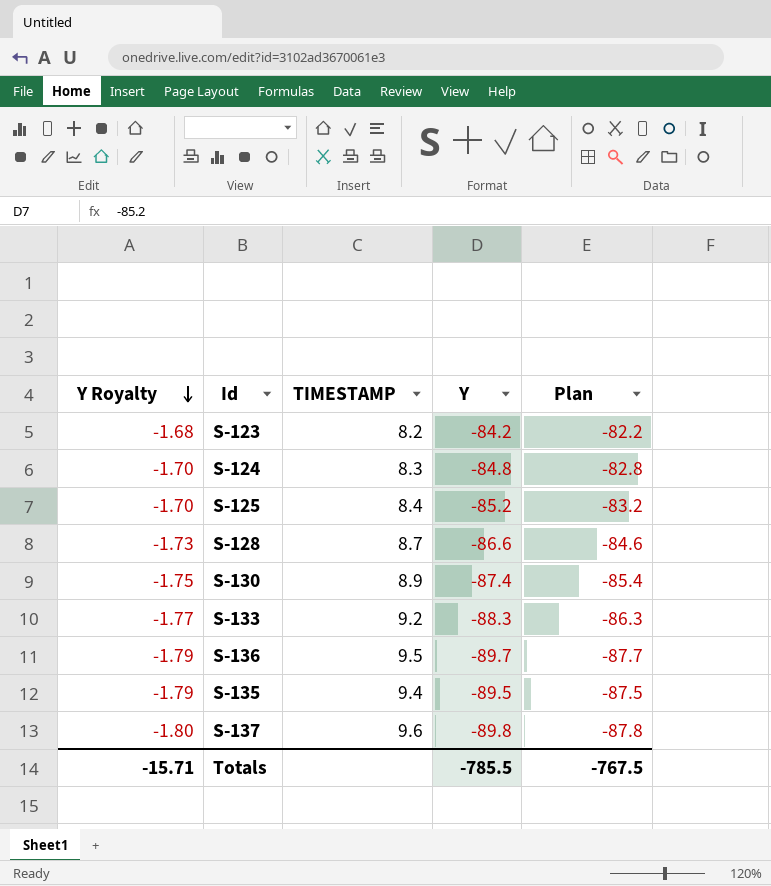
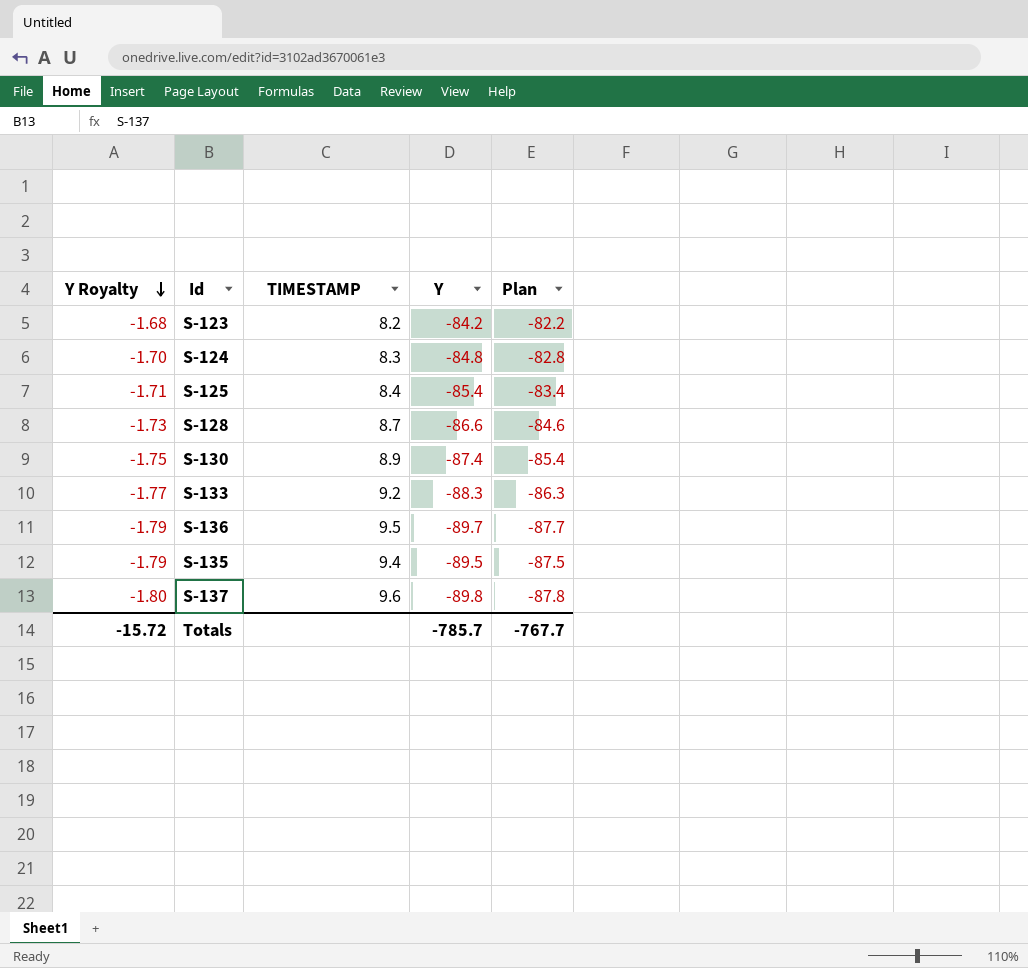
S-125 | Y Royalty: -1.70 -> -1.71
S-125 | Y: -85.2 -> -85.4
S-125 | Plan: -83.2 -> -83.4
Totals | Y Royalty: -15.71 -> -15.72
Totals | Y: -785.5 -> -785.7
Totals | Plan: -767.5 -> -767.7

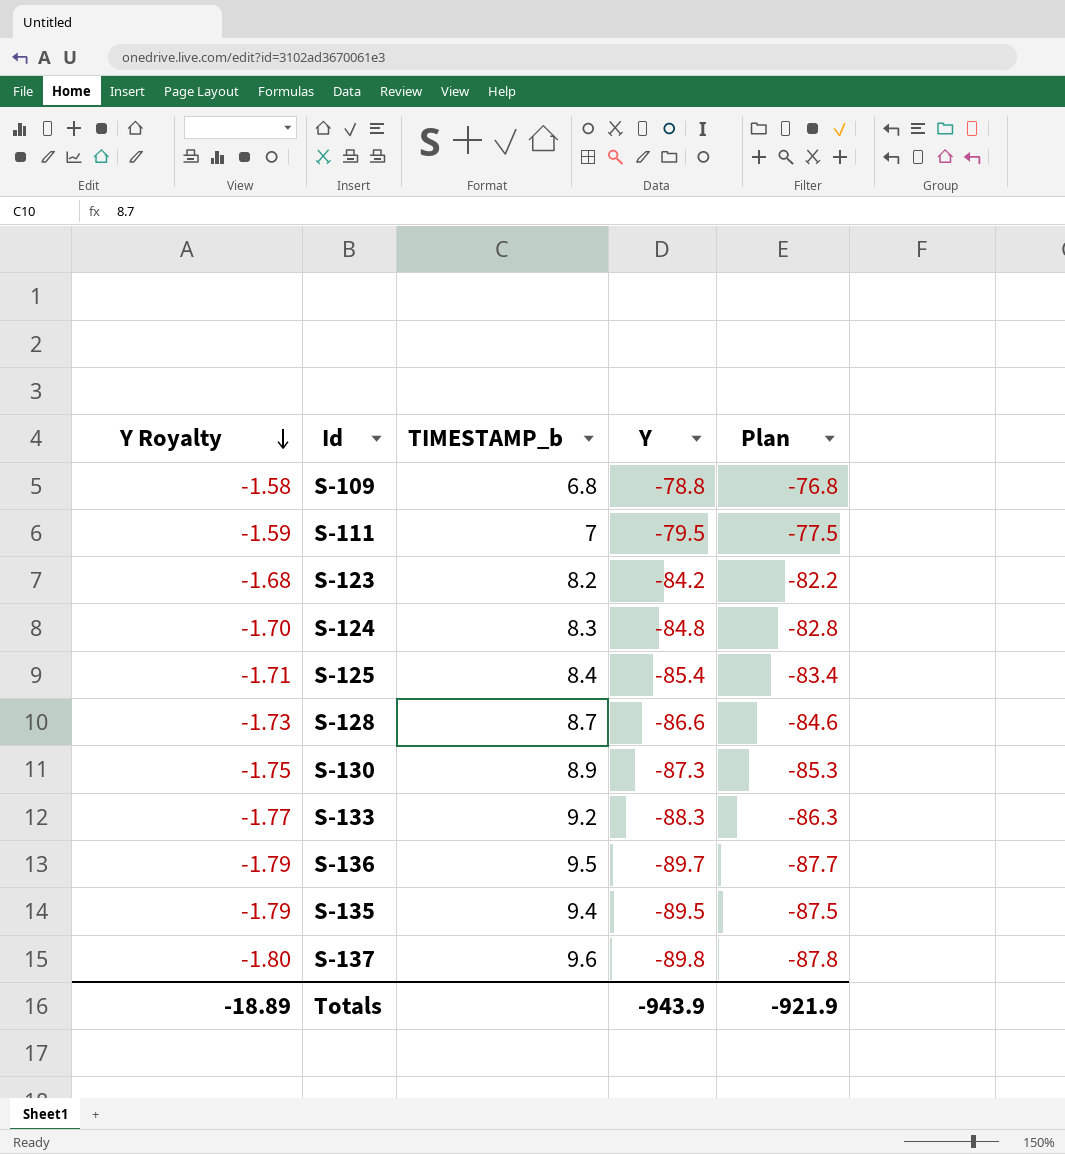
column name: TIMESTAMP -> TIMESTAMP_b
row S-109: none -> -1.58 | 6.8 | -78.8 | -76.8
row S-111: none -> -1.59 | 7 | -79.5 | -77.5
S-130 | Y: -87.4 -> -87.3
S-130 | Plan: -85.4 -> -85.3
Totals | Y Royalty: -15.72 -> -18.89
Totals | Y: -785.7 -> -943.9
Totals | Plan: -767.7 -> -921.9

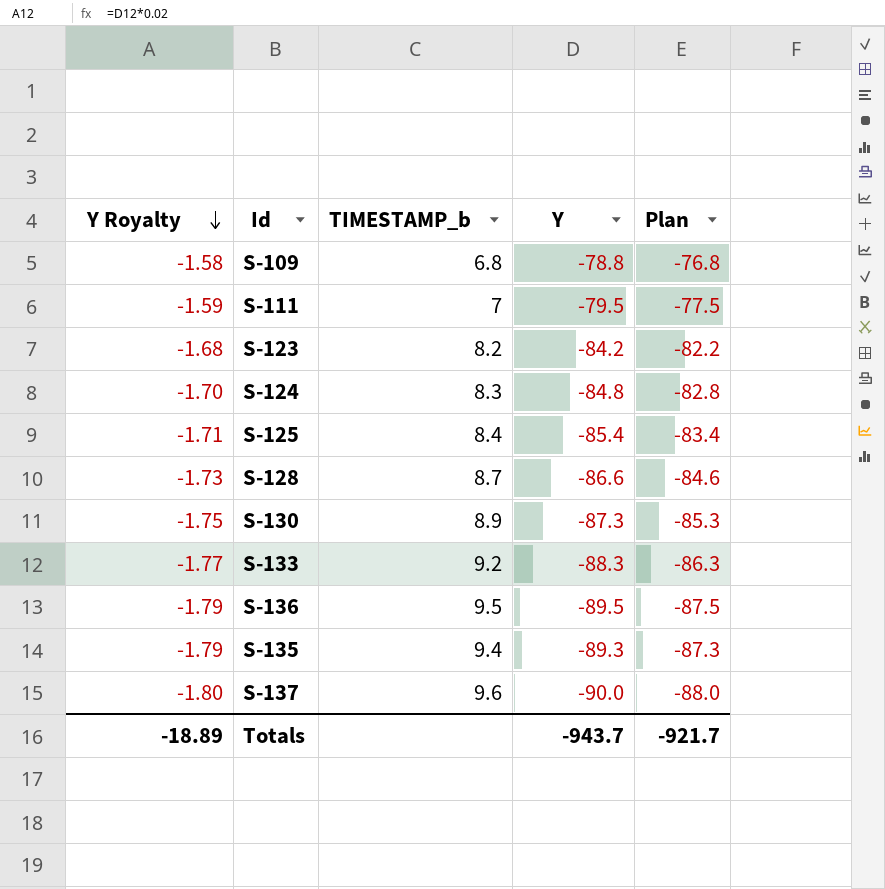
S-136 | Y: -89.7 -> -89.5
S-136 | Plan: -87.7 -> -87.5
S-135 | Y: -89.5 -> -89.3
S-135 | Plan: -87.5 -> -87.3
S-137 | Y: -89.8 -> -90.0
S-137 | Plan: -87.8 -> -88.0
Totals | Y: -943.9 -> -943.7
Totals | Plan: -921.9 -> -921.7

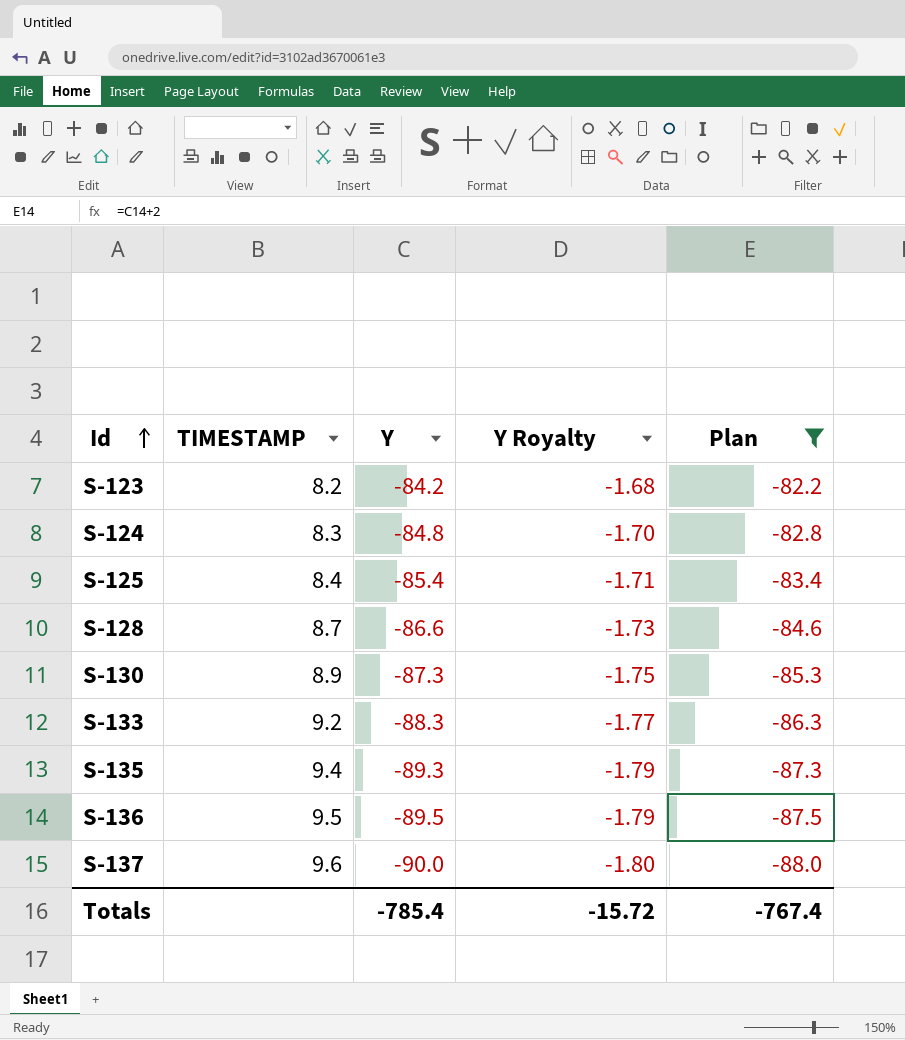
filter: none -> Plan <= -82.2
row order: Y Royalty descending -> Id ascending
column name: TIMESTAMP_b -> TIMESTAMP
column Y Royalty | position: 1 -> 4
Totals | Y: -943.7 -> -785.4
Totals | Y Royalty: -18.89 -> -15.72
Totals | Plan: -921.7 -> -767.4

